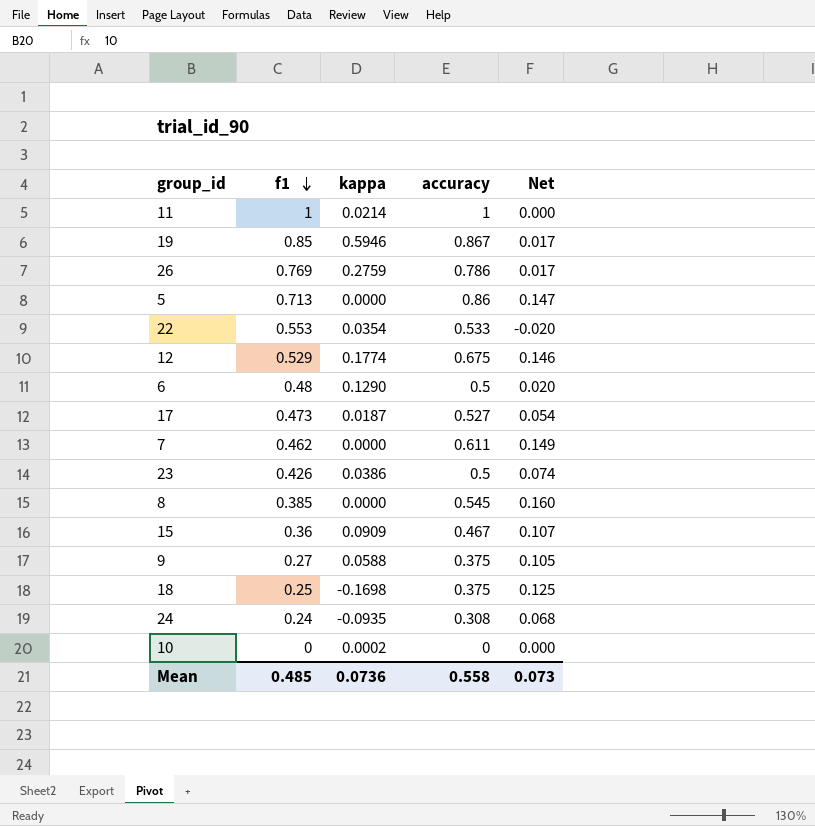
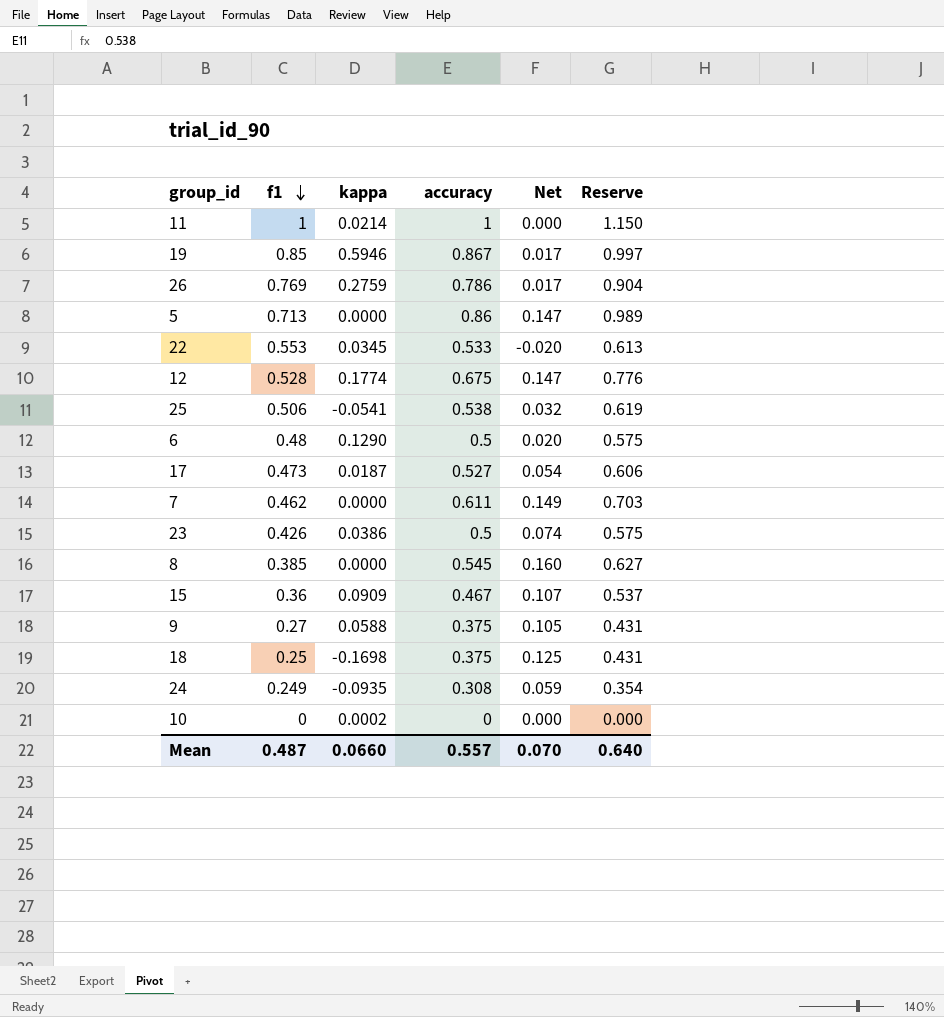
column Reserve | formula: none -> [accuracy] * 1.15
22 | kappa: 0.0354 -> 0.0345
12 | f1: 0.529 -> 0.528
12 | Net: 0.146 -> 0.147
row 25: none -> 0.506 | -0.0541 | 0.538 | 0.032 | 0.619
24 | f1: 0.24 -> 0.249
24 | Net: 0.068 -> 0.059
Mean | f1: 0.485 -> 0.487
Mean | kappa: 0.0736 -> 0.0660
Mean | accuracy: 0.558 -> 0.557
Mean | Net: 0.073 -> 0.070

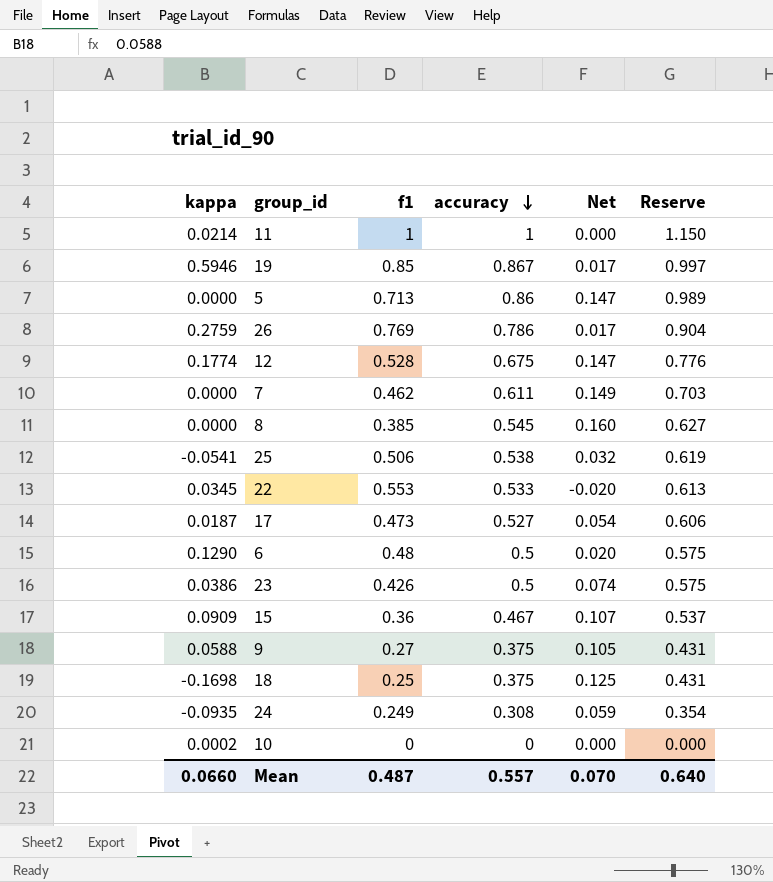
row order: f1 descending -> accuracy descending
column kappa | position: 3 -> 1

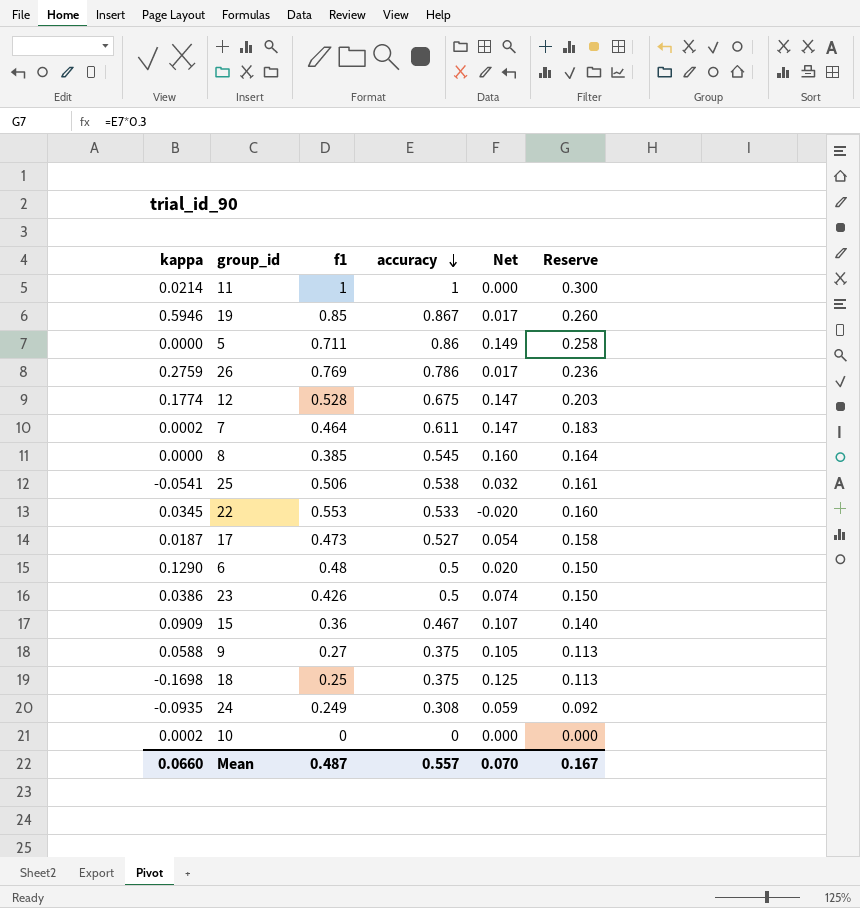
column Reserve | formula: [accuracy] * 1.15 -> [accuracy] * 0.3
5 | f1: 0.713 -> 0.711
5 | Net: 0.147 -> 0.149
7 | kappa: 0.0000 -> 0.0002
7 | f1: 0.462 -> 0.464
7 | Net: 0.149 -> 0.147
Mean | Reserve: 0.640 -> 0.167

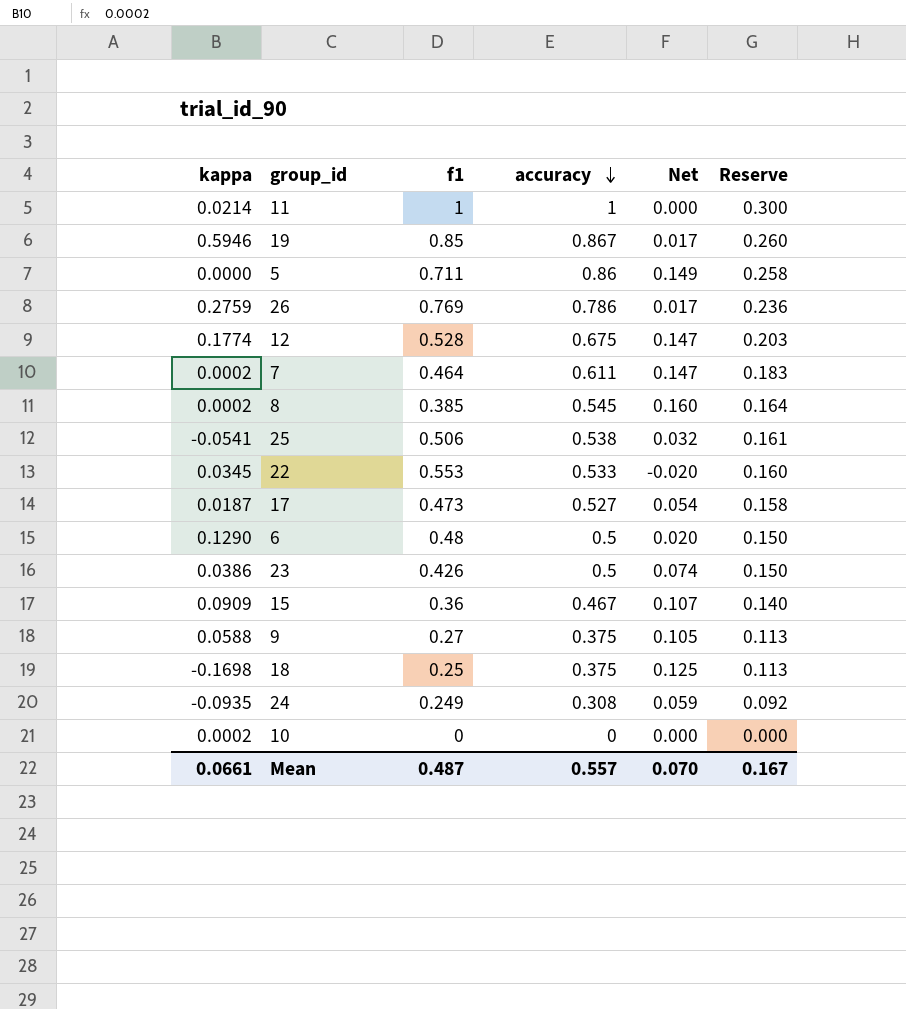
8 | kappa: 0.0000 -> 0.0002
Mean | kappa: 0.0660 -> 0.0661

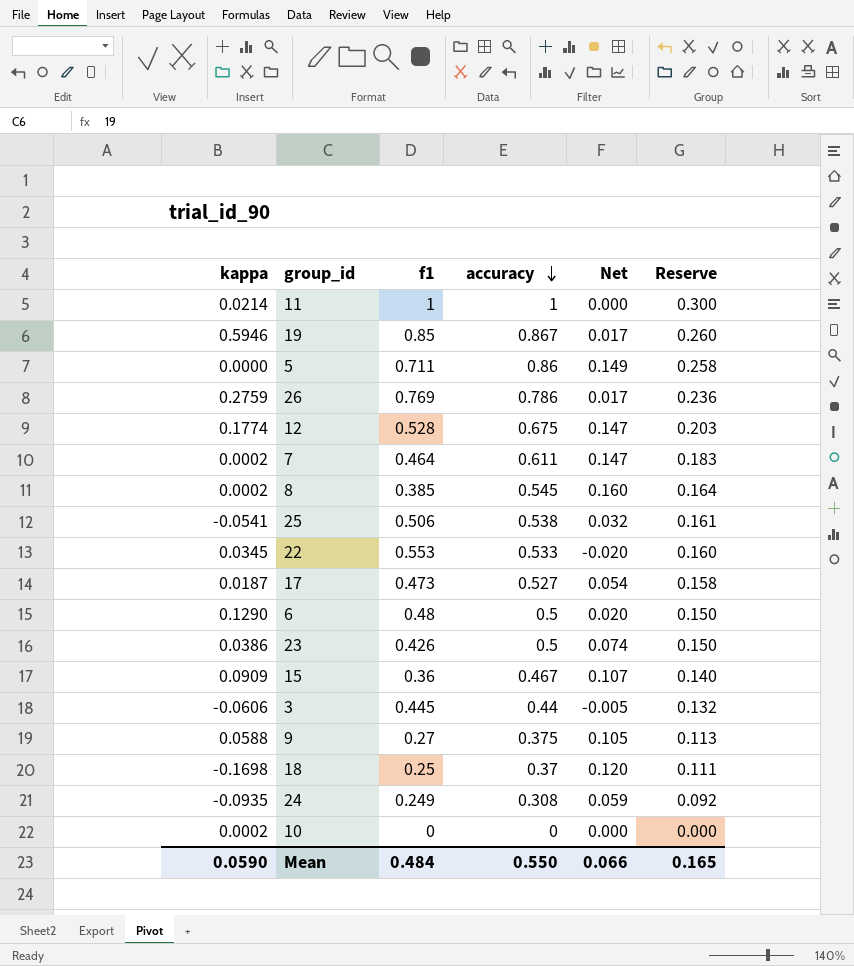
row 3: none -> -0.0606 | 0.445 | 0.44 | -0.005 | 0.132
18 | accuracy: 0.375 -> 0.37
18 | Net: 0.125 -> 0.120
18 | Reserve: 0.113 -> 0.111
Mean | kappa: 0.0661 -> 0.0590
Mean | f1: 0.487 -> 0.484
Mean | accuracy: 0.557 -> 0.550
Mean | Net: 0.070 -> 0.066
Mean | Reserve: 0.167 -> 0.165

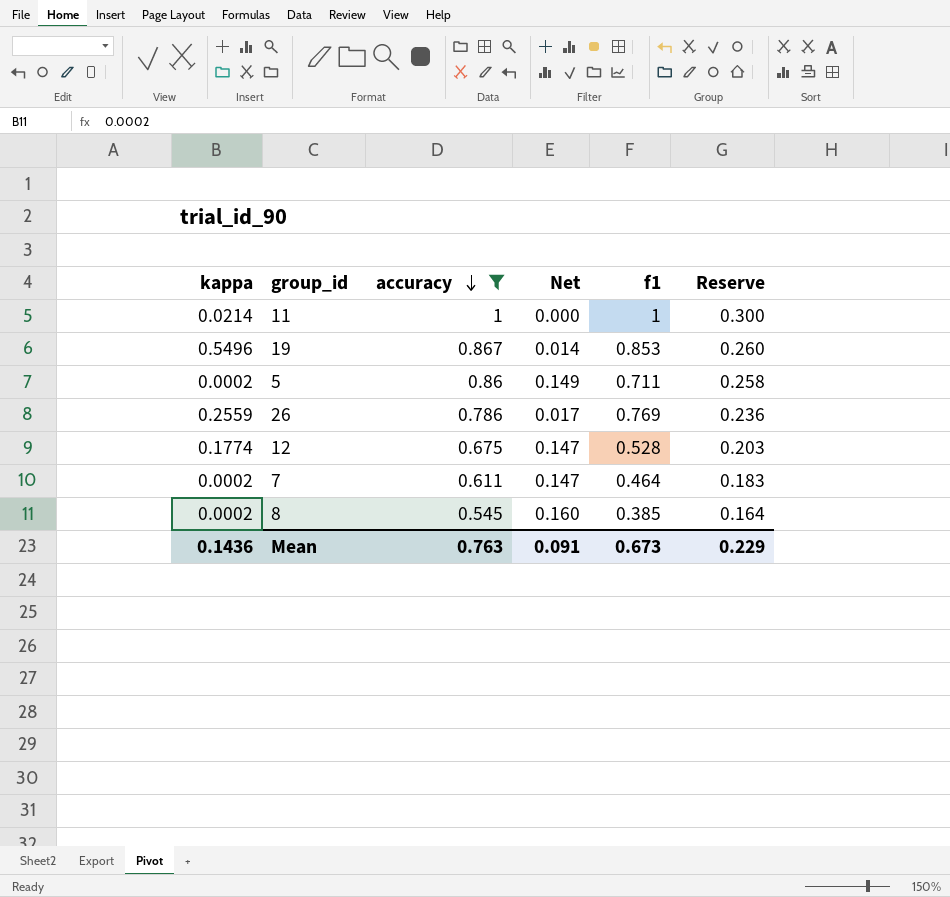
filter: none -> accuracy >= 0.545
column f1 | position: 3 -> 5
19 | kappa: 0.5946 -> 0.5496
19 | Net: 0.017 -> 0.014
19 | f1: 0.85 -> 0.853
5 | kappa: 0.0000 -> 0.0002
26 | kappa: 0.2759 -> 0.2559
Mean | kappa: 0.0590 -> 0.1436
Mean | accuracy: 0.550 -> 0.763
Mean | Net: 0.066 -> 0.091
Mean | f1: 0.484 -> 0.673
Mean | Reserve: 0.165 -> 0.229

